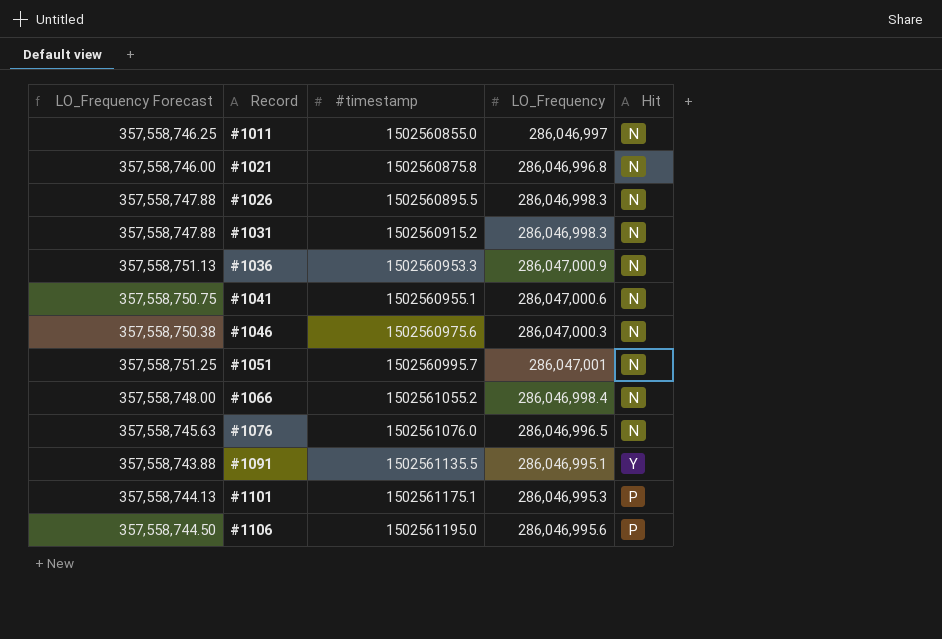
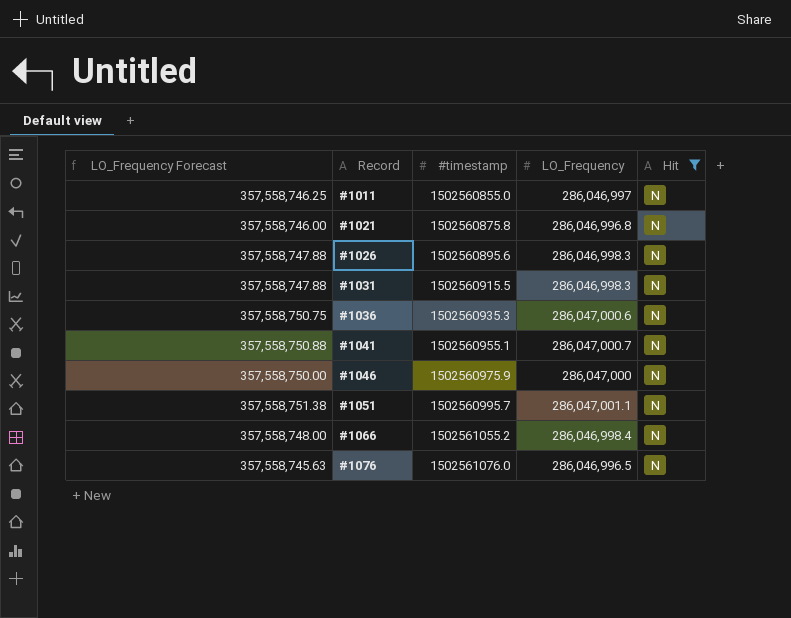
filter: none -> Hit = N
#1026 | #timestamp: 1502560895.5 -> 1502560895.6
#1031 | #timestamp: 1502560915.2 -> 1502560915.5
#1036 | LO_Frequency Forecast: 357,558,751.13 -> 357,558,750.75
#1036 | #timestamp: 1502560953.3 -> 1502560935.3
#1036 | LO_Frequency: 286,047,000.9 -> 286,047,000.6
#1041 | LO_Frequency Forecast: 357,558,750.75 -> 357,558,750.88
#1041 | LO_Frequency: 286,047,000.6 -> 286,047,000.7
#1046 | LO_Frequency Forecast: 357,558,750.38 -> 357,558,750.00
#1046 | #timestamp: 1502560975.6 -> 1502560975.9
#1046 | LO_Frequency: 286,047,000.3 -> 286,047,000
#1051 | LO_Frequency Forecast: 357,558,751.25 -> 357,558,751.38
#1051 | LO_Frequency: 286,047,001 -> 286,047,001.1

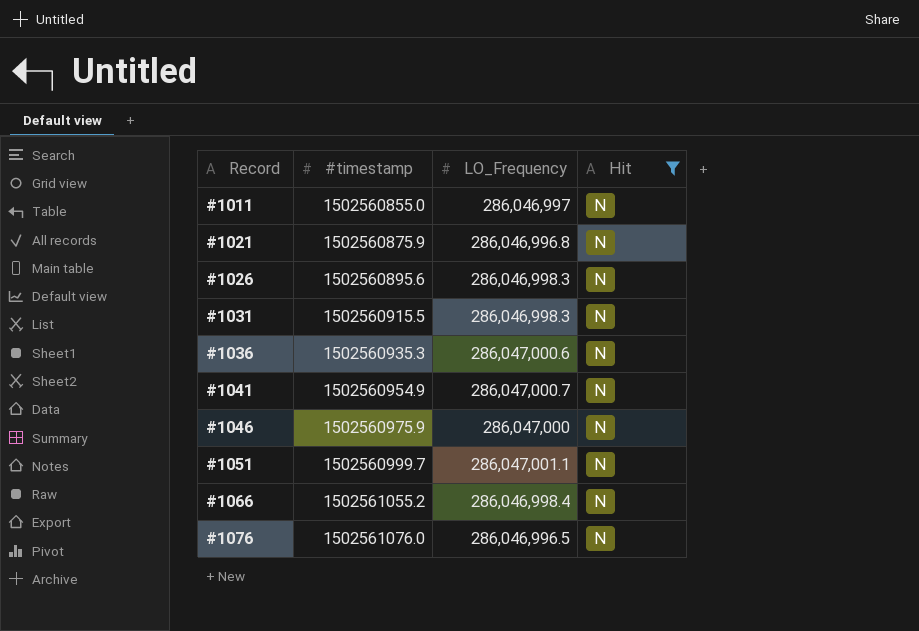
column LO_Frequency Forecast | formula: [LO_Frequency] * 1.25 -> none
#1021 | #timestamp: 1502560875.8 -> 1502560875.9
#1041 | #timestamp: 1502560955.1 -> 1502560954.9
#1051 | #timestamp: 1502560995.7 -> 1502560999.7

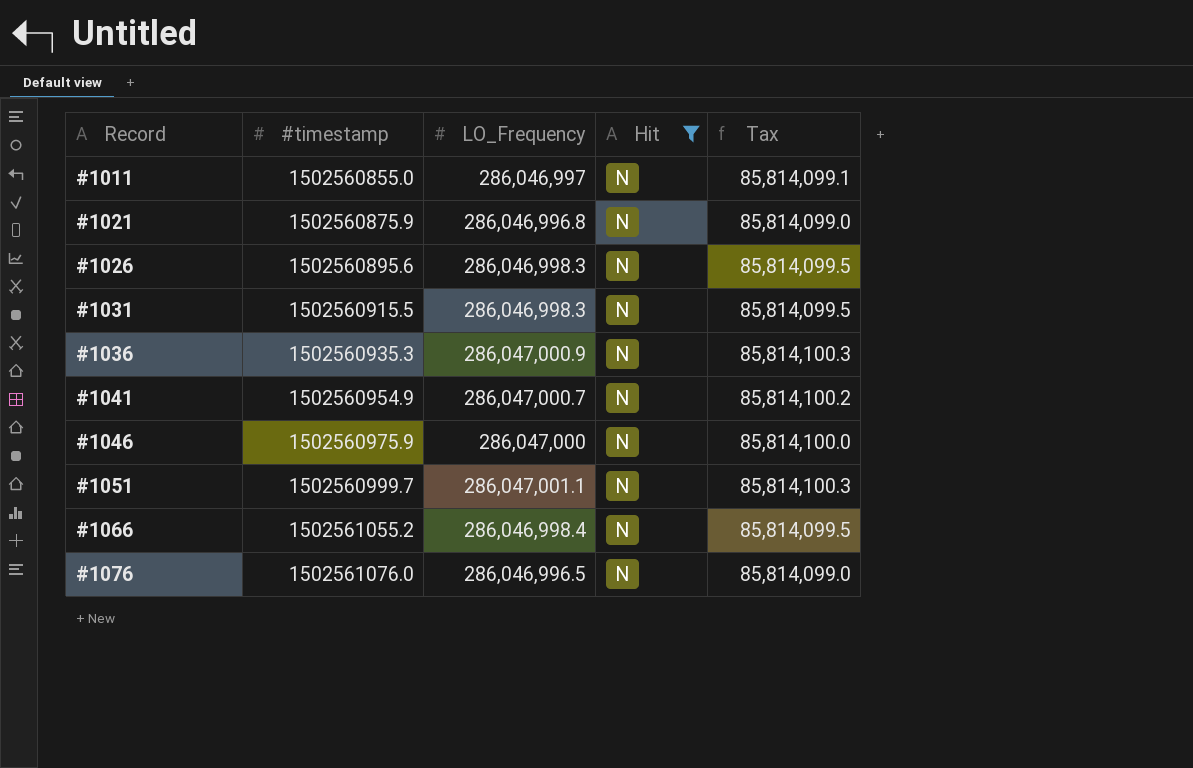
column Tax | formula: none -> [LO_Frequency] * 0.3
#1036 | LO_Frequency: 286,047,000.6 -> 286,047,000.9

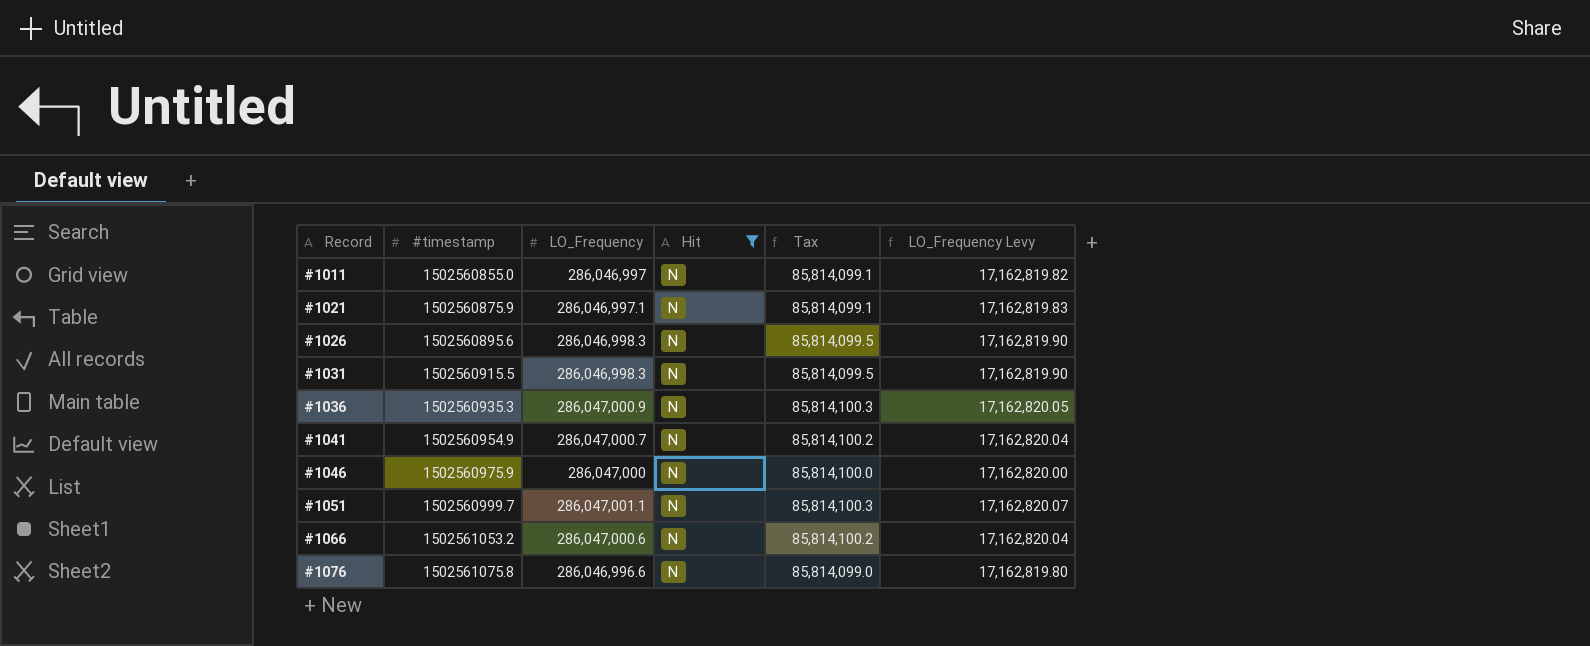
column LO_Frequency Levy | formula: none -> [LO_Frequency] * 0.06
#1021 | LO_Frequency: 286,046,996.8 -> 286,046,997.1
#1021 | Tax: 85,814,099.0 -> 85,814,099.1
#1066 | #timestamp: 1502561055.2 -> 1502561053.2
#1066 | LO_Frequency: 286,046,998.4 -> 286,047,000.6
#1066 | Tax: 85,814,099.5 -> 85,814,100.2
#1076 | #timestamp: 1502561076.0 -> 1502561075.8
#1076 | LO_Frequency: 286,046,996.5 -> 286,046,996.6

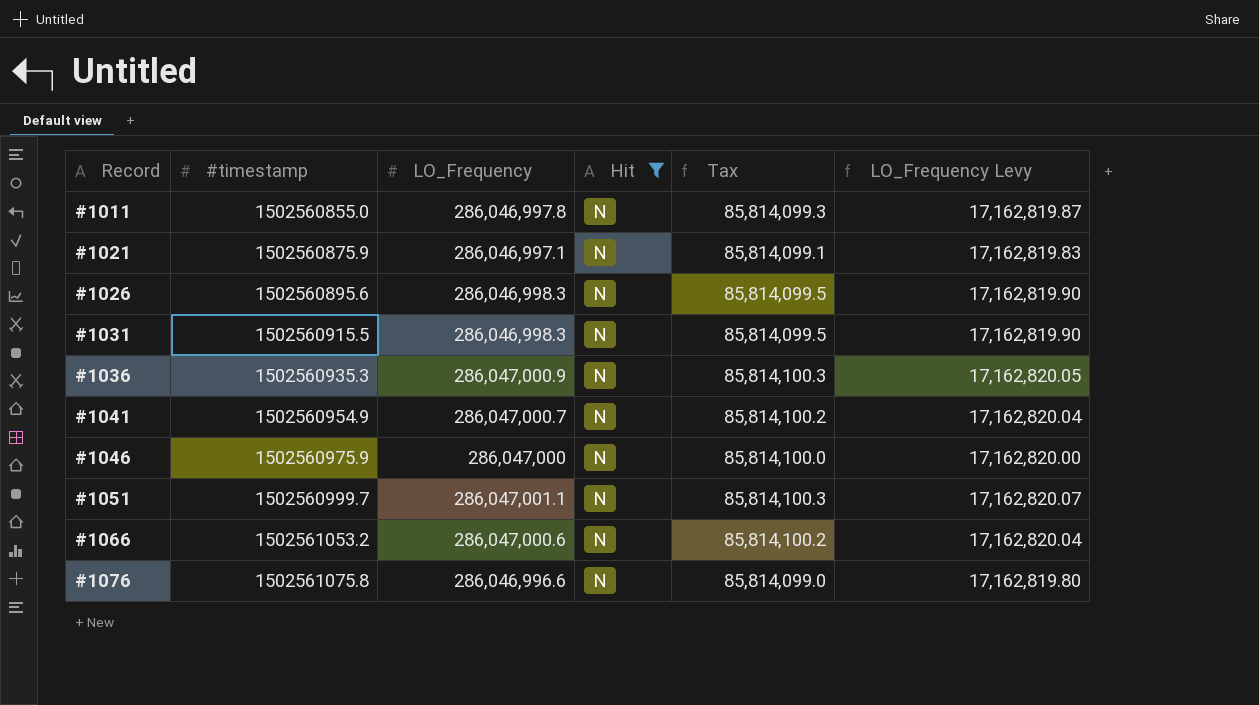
#1011 | LO_Frequency: 286,046,997 -> 286,046,997.8
#1011 | Tax: 85,814,099.1 -> 85,814,099.3
#1011 | LO_Frequency Levy: 17,162,819.82 -> 17,162,819.87

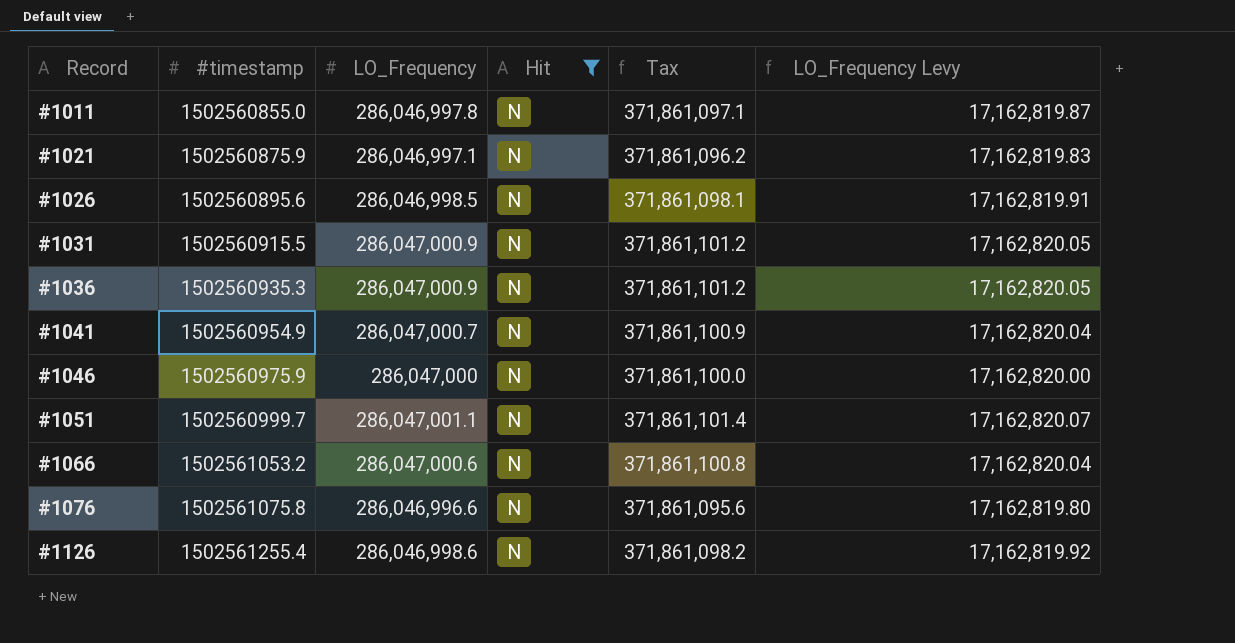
column Tax | formula: [LO_Frequency] * 0.3 -> [LO_Frequency] * 1.3
#1026 | LO_Frequency: 286,046,998.3 -> 286,046,998.5
#1026 | LO_Frequency Levy: 17,162,819.90 -> 17,162,819.91
#1031 | LO_Frequency: 286,046,998.3 -> 286,047,000.9
#1031 | LO_Frequency Levy: 17,162,819.90 -> 17,162,820.05
row #1126: none -> 1502561255.4 | 286,046,998.6 | N | 371,861,098.2 | 17,162,819.92

